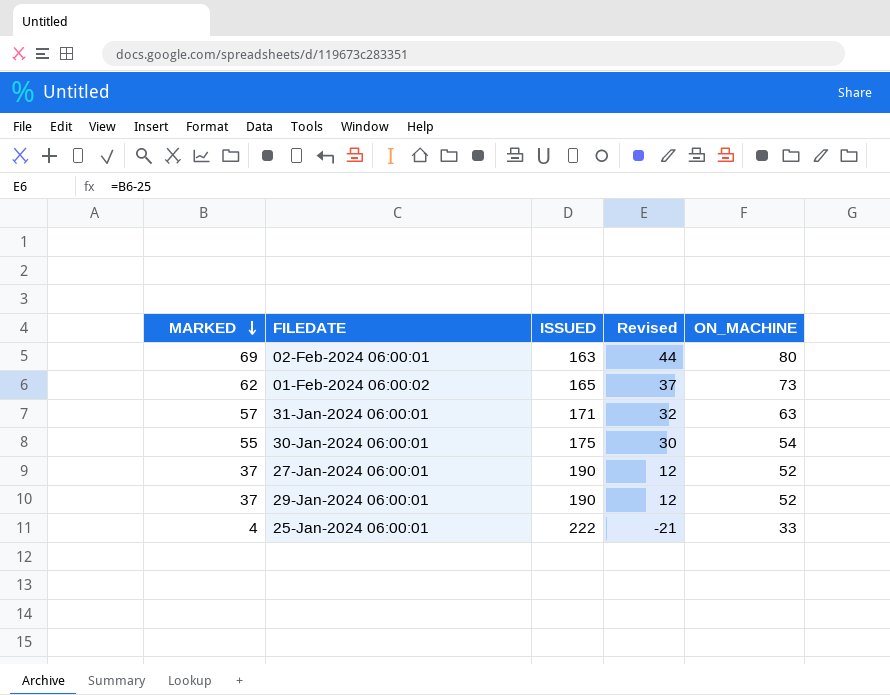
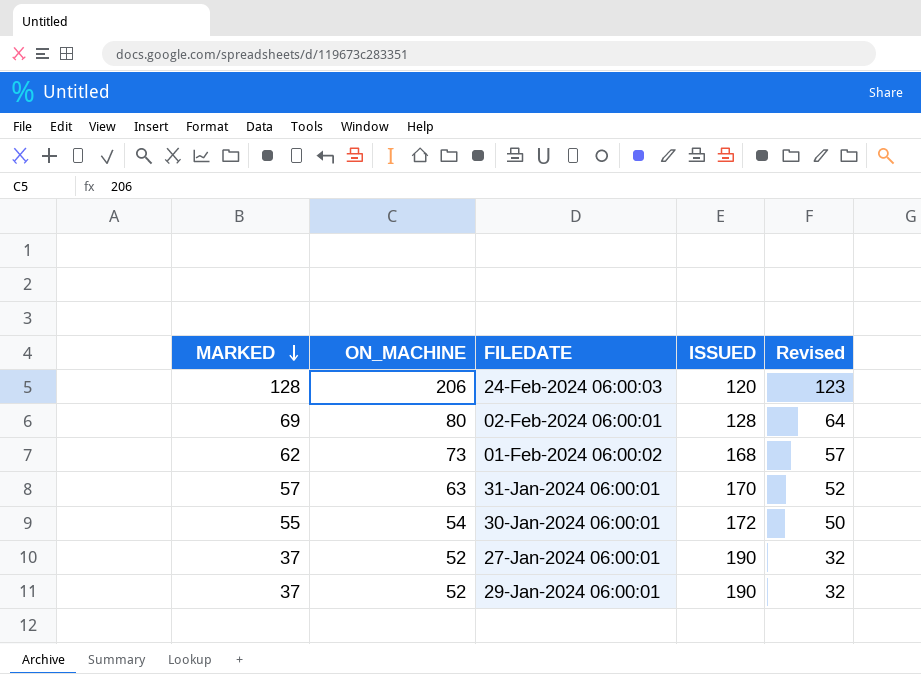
column ON_MACHINE | position: 5 -> 2
column Revised | formula: [MARKED] - 25 -> [MARKED] - 5
row 25-Jan-2024 06:00:01: 4 | 222 | -21 | 33 -> none
row 24-Feb-2024 06:00:03: none -> 128 | 206 | 120 | 123
02-Feb-2024 06:00:01 | ISSUED: 163 -> 128
01-Feb-2024 06:00:02 | ISSUED: 165 -> 168
31-Jan-2024 06:00:01 | ISSUED: 171 -> 170
30-Jan-2024 06:00:01 | ISSUED: 175 -> 172

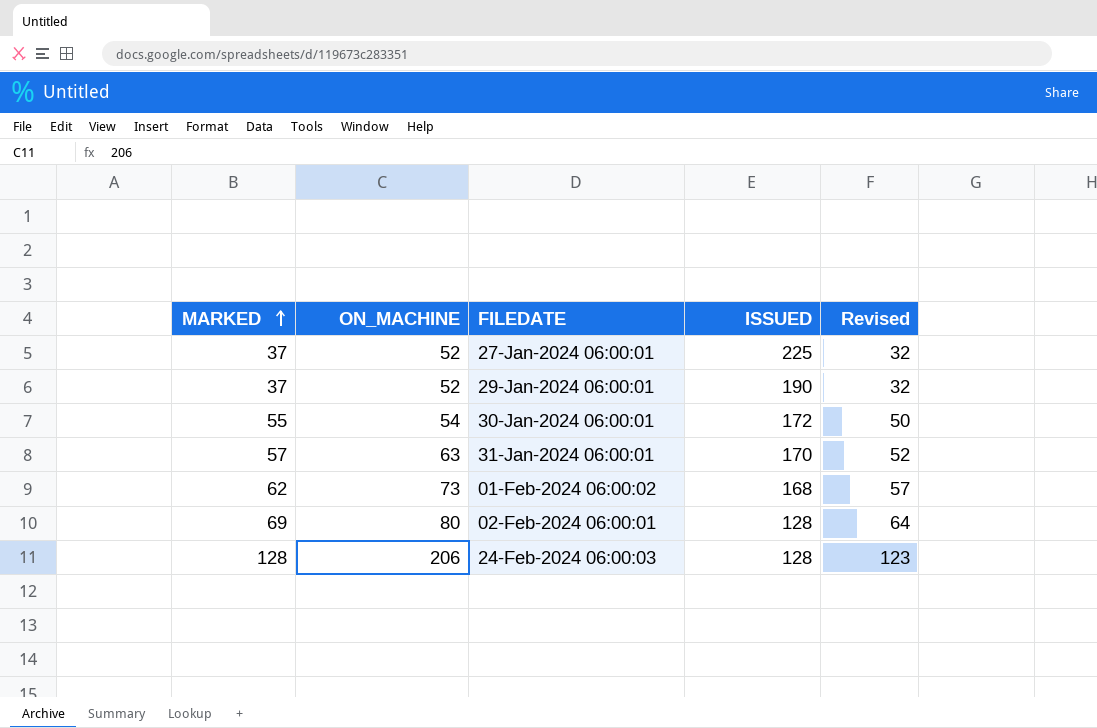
row order: MARKED descending -> MARKED ascending
27-Jan-2024 06:00:01 | ISSUED: 190 -> 225
24-Feb-2024 06:00:03 | ISSUED: 120 -> 128

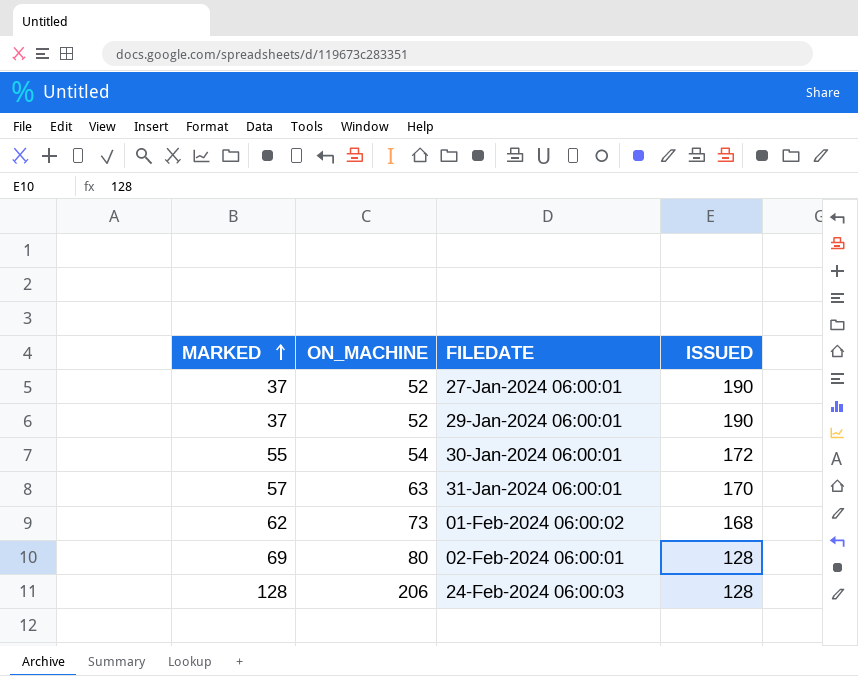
column Revised | formula: [MARKED] - 5 -> none
27-Jan-2024 06:00:01 | ISSUED: 225 -> 190

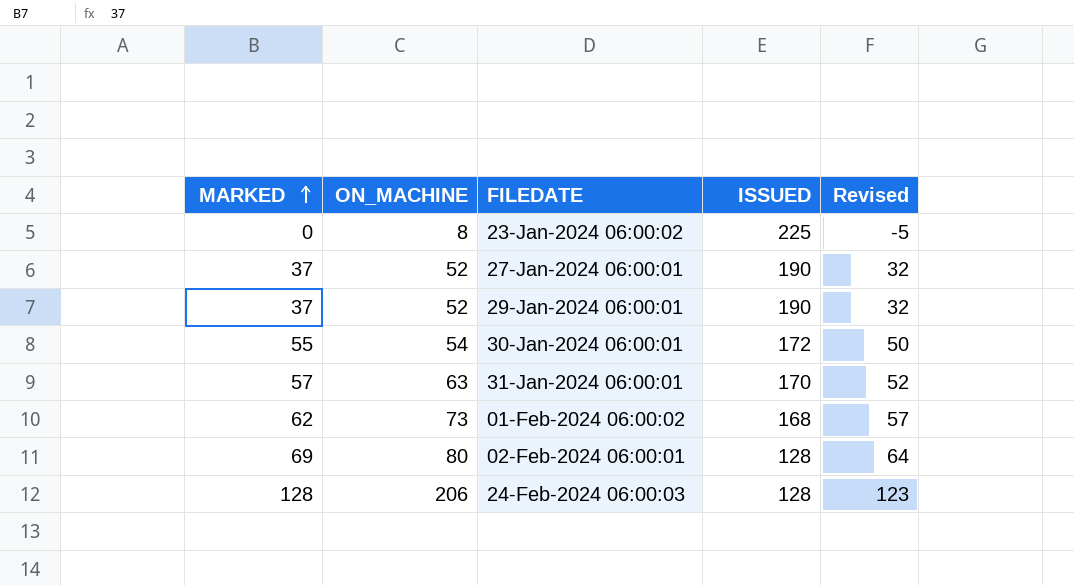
column Revised | formula: none -> [MARKED] - 5
row 23-Jan-2024 06:00:02: none -> 0 | 8 | 225 | -5

